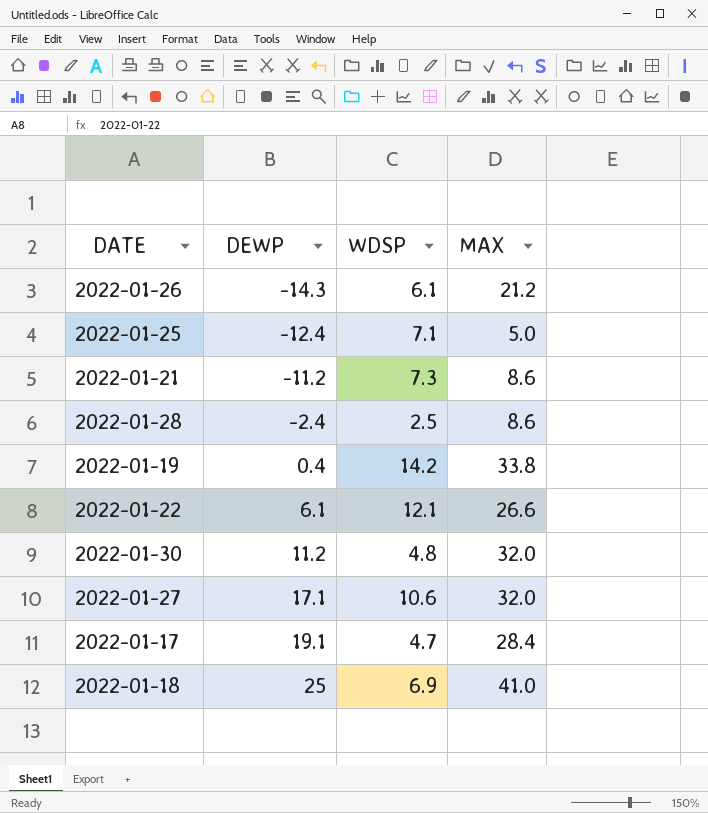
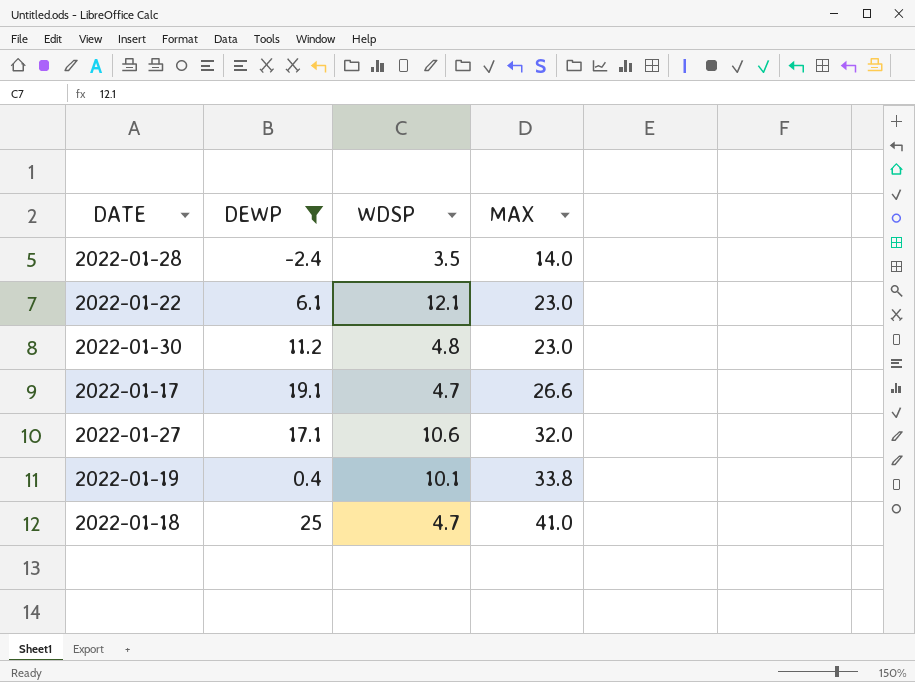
filter: none -> DEWP >= -2.4
row order: DEWP ascending -> MAX ascending
2022-01-28 | WDSP: 2.5 -> 3.5
2022-01-28 | MAX: 8.6 -> 14.0
2022-01-22 | MAX: 26.6 -> 23.0
2022-01-30 | MAX: 32.0 -> 23.0
2022-01-17 | MAX: 28.4 -> 26.6
2022-01-19 | WDSP: 14.2 -> 10.1
2022-01-18 | WDSP: 6.9 -> 4.7

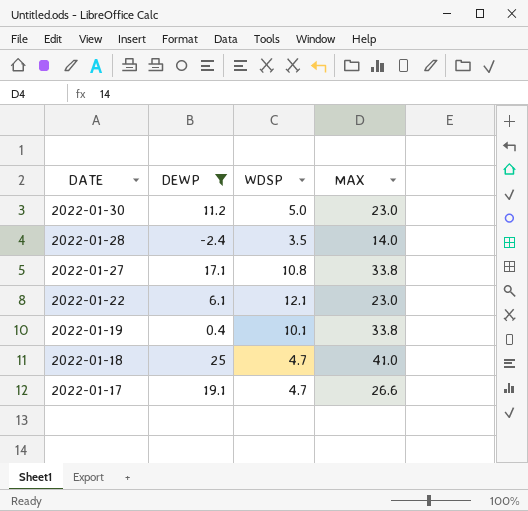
row order: MAX ascending -> DATE descending
2022-01-30 | WDSP: 4.8 -> 5.0
2022-01-27 | WDSP: 10.6 -> 10.8
2022-01-27 | MAX: 32.0 -> 33.8

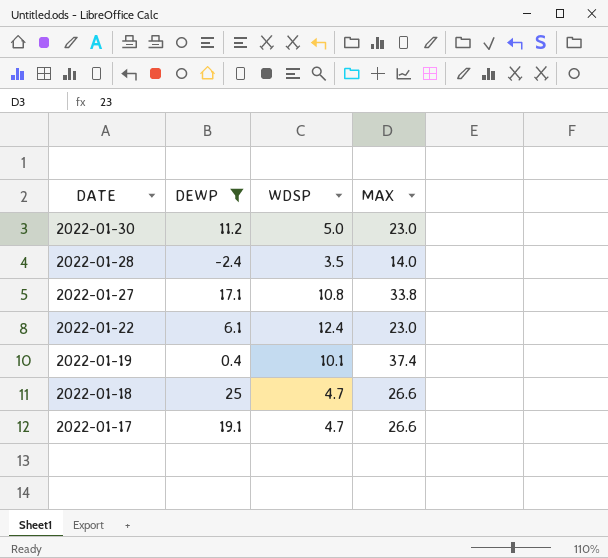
2022-01-22 | WDSP: 12.1 -> 12.4
2022-01-19 | MAX: 33.8 -> 37.4
2022-01-18 | MAX: 41.0 -> 26.6

